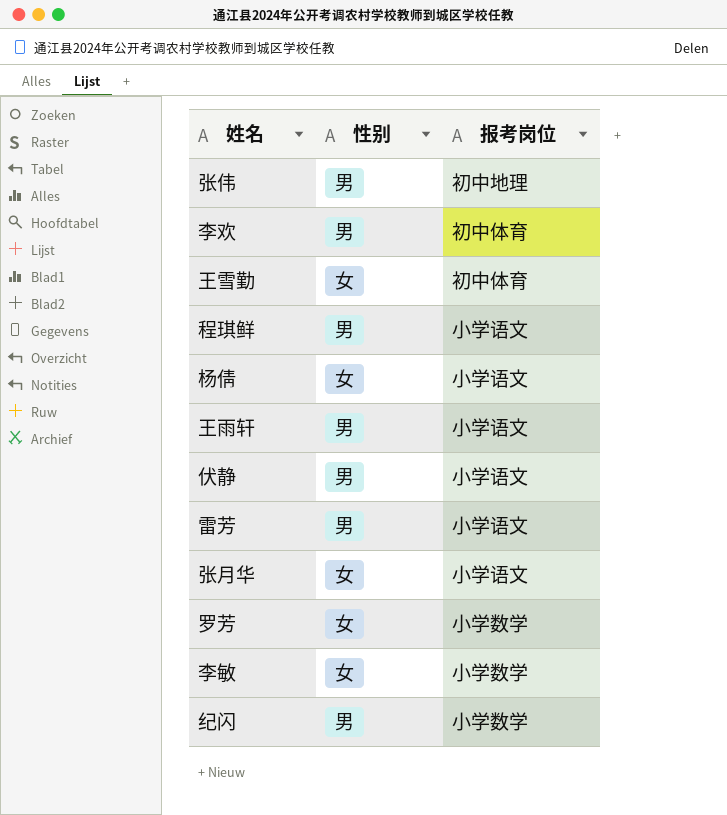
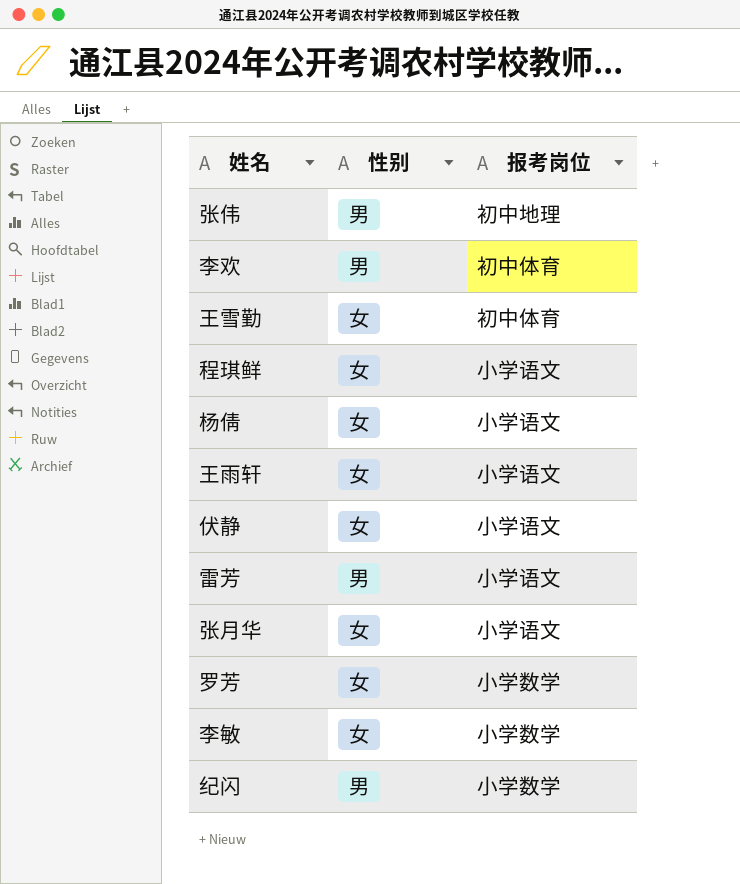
程琪鲜 | 性别: 男 -> 女
王雨轩 | 性别: 男 -> 女
伏静 | 性别: 男 -> 女

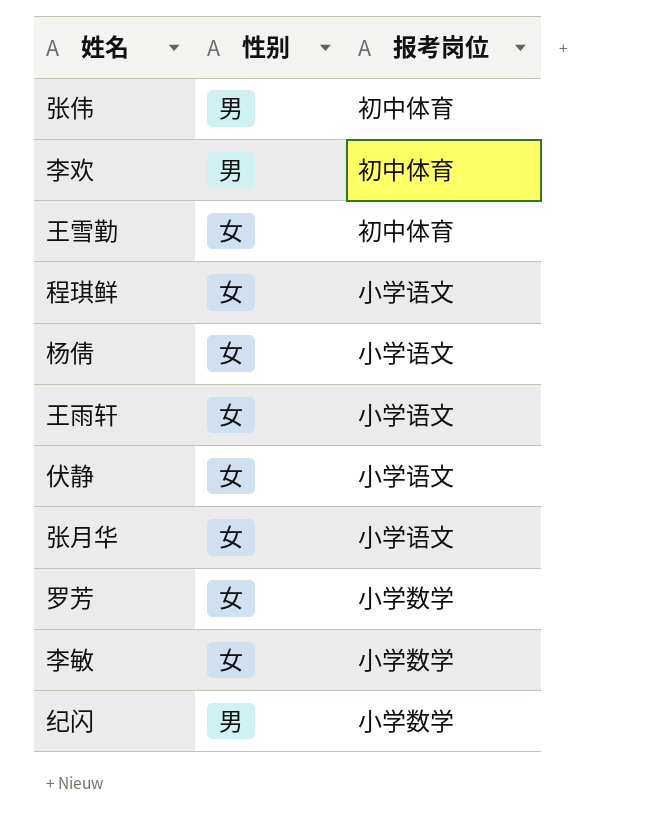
row 雷芳: 男 | 小学语文 -> none
张伟 | 报考岗位: 初中地理 -> 初中体育

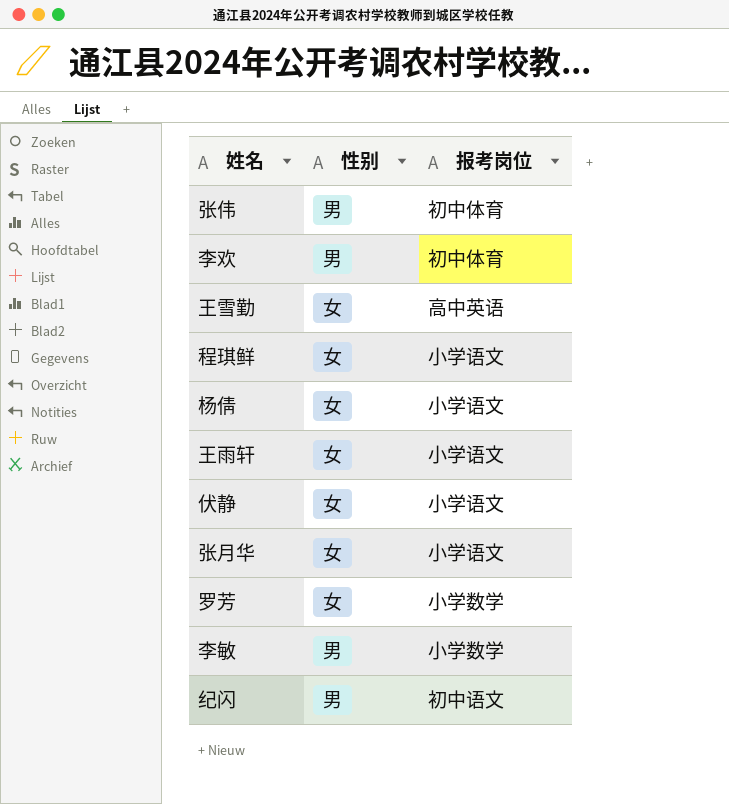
王雪勤 | 报考岗位: 初中体育 -> 高中英语
李敏 | 性别: 女 -> 男
纪闪 | 报考岗位: 小学数学 -> 初中语文

